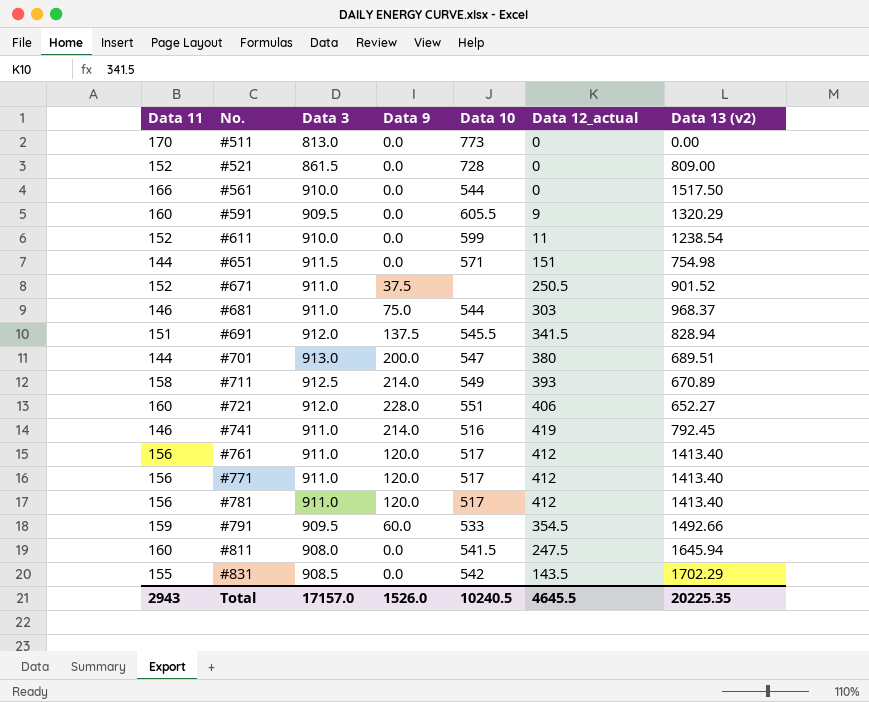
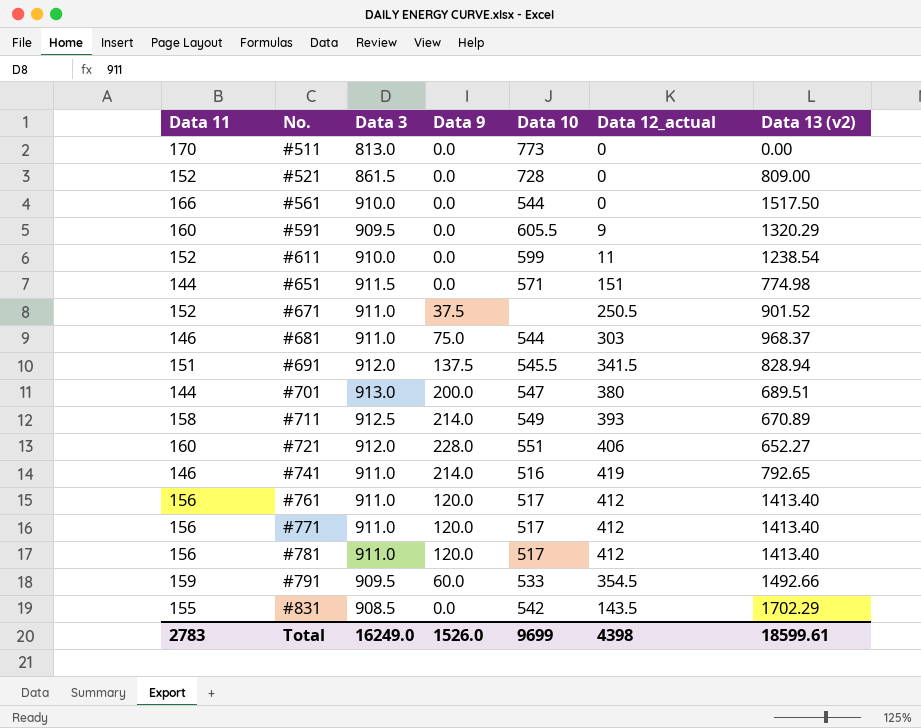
row #811: 160 | 908.0 | 0.0 | 541.5 | 247.5 | 1645.94 -> none
#651 | Data 13 (v2): 754.98 -> 774.98
#741 | Data 13 (v2): 792.45 -> 792.65
Total | Data 11: 2943 -> 2783
Total | Data 3: 17157.0 -> 16249.0
Total | Data 10: 10240.5 -> 9699
Total | Data 12_actual: 4645.5 -> 4398
Total | Data 13 (v2): 20225.35 -> 18599.61

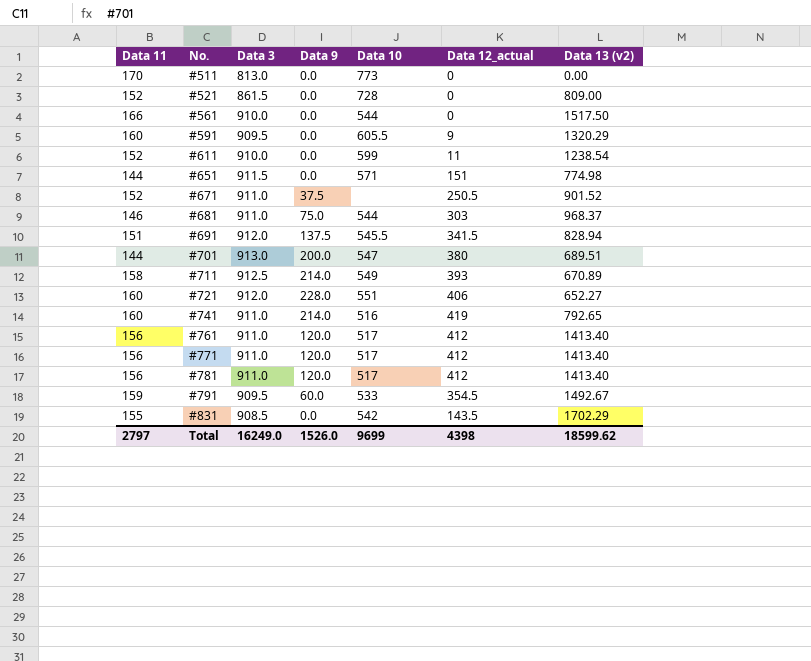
#741 | Data 11: 146 -> 160
#791 | Data 13 (v2): 1492.66 -> 1492.67
Total | Data 11: 2783 -> 2797
Total | Data 13 (v2): 18599.61 -> 18599.62

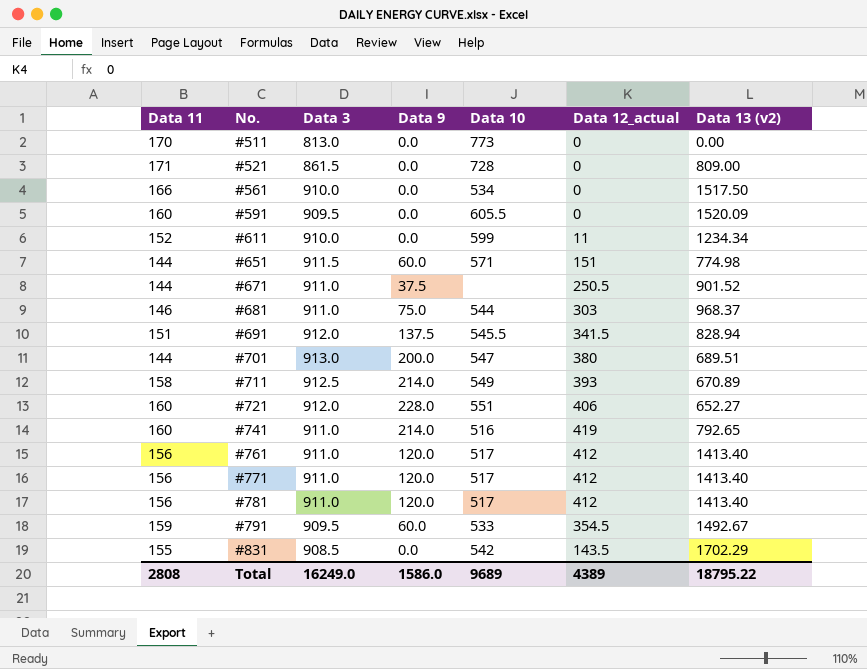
#521 | Data 11: 152 -> 171
#561 | Data 10: 544 -> 534
#591 | Data 12_actual: 9 -> 0
#591 | Data 13 (v2): 1320.29 -> 1520.09
#611 | Data 13 (v2): 1238.54 -> 1234.34
#651 | Data 9: 0.0 -> 60.0
#671 | Data 11: 152 -> 144
Total | Data 11: 2797 -> 2808
Total | Data 9: 1526.0 -> 1586.0
Total | Data 10: 9699 -> 9689
Total | Data 12_actual: 4398 -> 4389
Total | Data 13 (v2): 18599.62 -> 18795.22

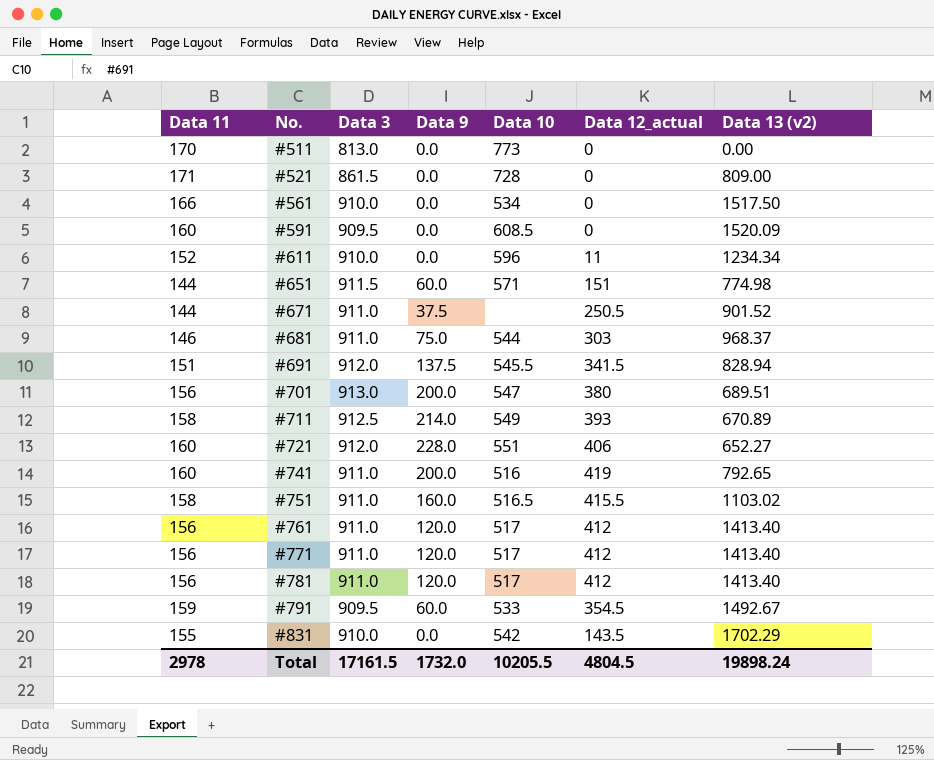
#591 | Data 10: 605.5 -> 608.5
#611 | Data 10: 599 -> 596
#701 | Data 11: 144 -> 156
#741 | Data 9: 214.0 -> 200.0
row #751: none -> 158 | 911.0 | 160.0 | 516.5 | 415.5 | 1103.02
#831 | Data 3: 908.5 -> 910.0
Total | Data 11: 2808 -> 2978
Total | Data 3: 16249.0 -> 17161.5
Total | Data 9: 1586.0 -> 1732.0
Total | Data 10: 9689 -> 10205.5
Total | Data 12_actual: 4389 -> 4804.5
Total | Data 13 (v2): 18795.22 -> 19898.24

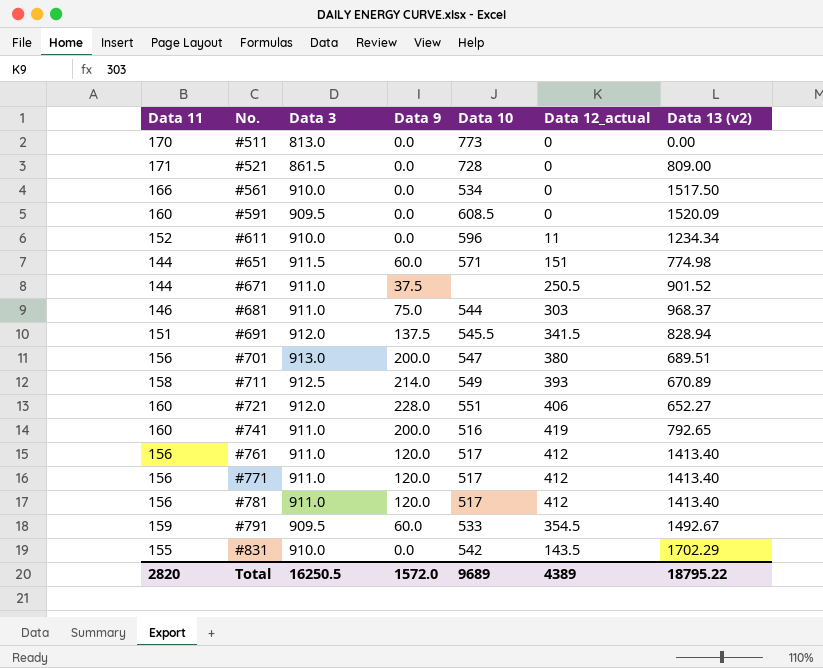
row #751: 158 | 911.0 | 160.0 | 516.5 | 415.5 | 1103.02 -> none
Total | Data 11: 2978 -> 2820
Total | Data 3: 17161.5 -> 16250.5
Total | Data 9: 1732.0 -> 1572.0
Total | Data 10: 10205.5 -> 9689
Total | Data 12_actual: 4804.5 -> 4389
Total | Data 13 (v2): 19898.24 -> 18795.22

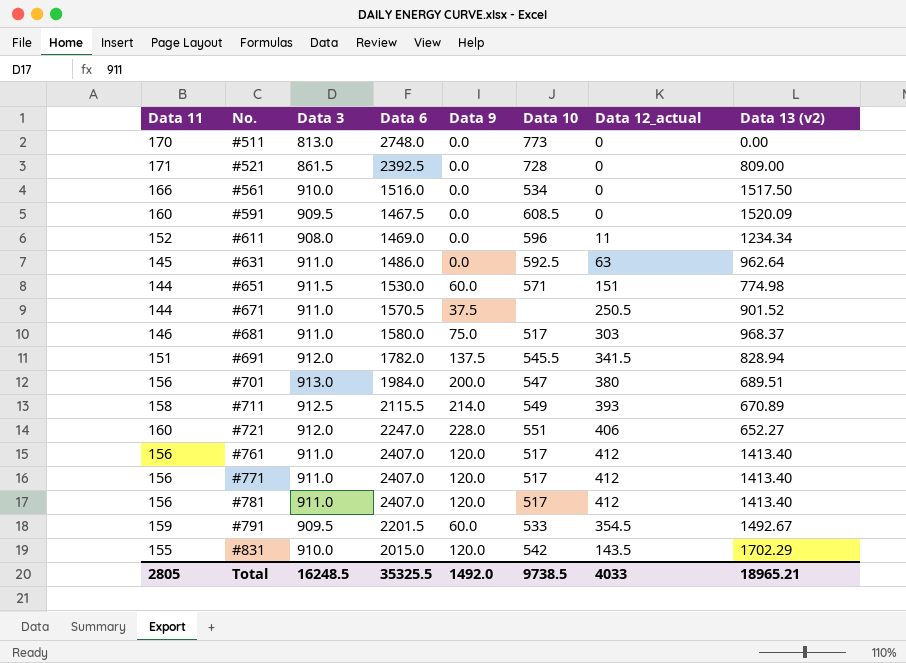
column Data 6 | position: none -> 4
row #741: 160 | 911.0 | 200.0 | 516 | 419 | 792.65 -> none
#611 | Data 3: 910.0 -> 908.0
row #631: none -> 145 | 911.0 | 1486.0 | 0.0 | 592.5 | 63 | 962.64
#681 | Data 10: 544 -> 517
#831 | Data 9: 0.0 -> 120.0
Total | Data 11: 2820 -> 2805
Total | Data 3: 16250.5 -> 16248.5
Total | Data 9: 1572.0 -> 1492.0
Total | Data 10: 9689 -> 9738.5
Total | Data 12_actual: 4389 -> 4033
Total | Data 13 (v2): 18795.22 -> 18965.21

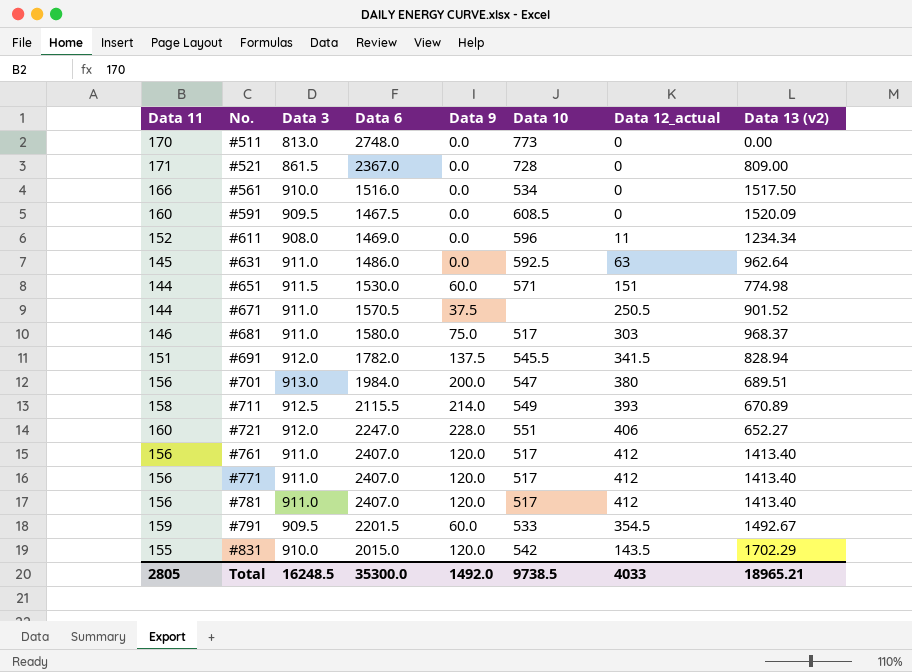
#521 | Data 6: 2392.5 -> 2367.0
Total | Data 6: 35325.5 -> 35300.0

